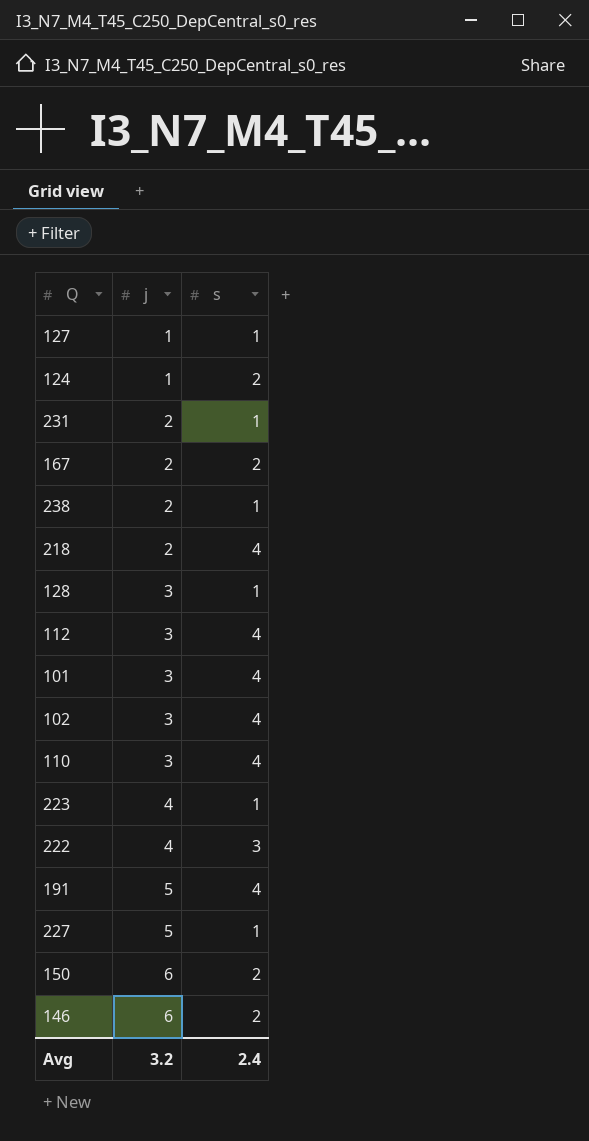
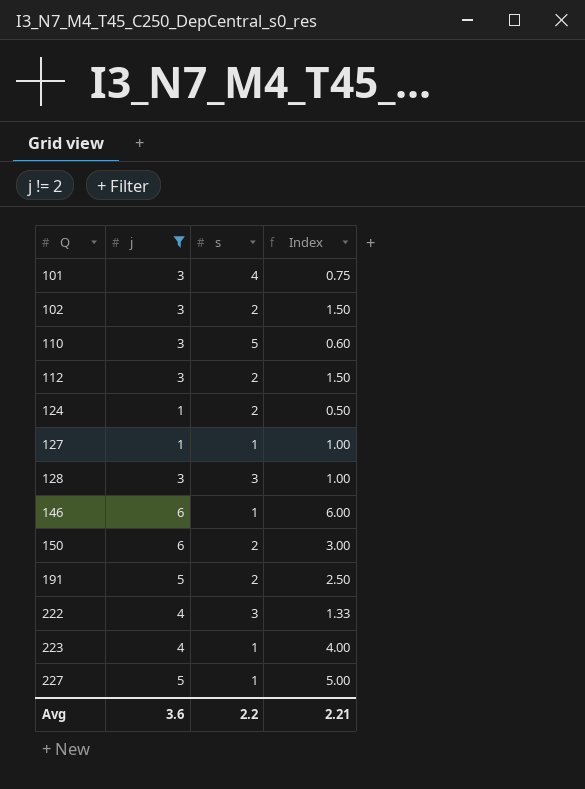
filter: none -> j != 2
row order: j ascending -> Q ascending
column Index | formula: none -> [j] / [s]
102 | s: 4 -> 2
110 | s: 4 -> 5
112 | s: 4 -> 2
128 | s: 1 -> 3
146 | s: 2 -> 1
191 | s: 4 -> 2
Avg | j: 3.2 -> 3.6
Avg | s: 2.4 -> 2.2

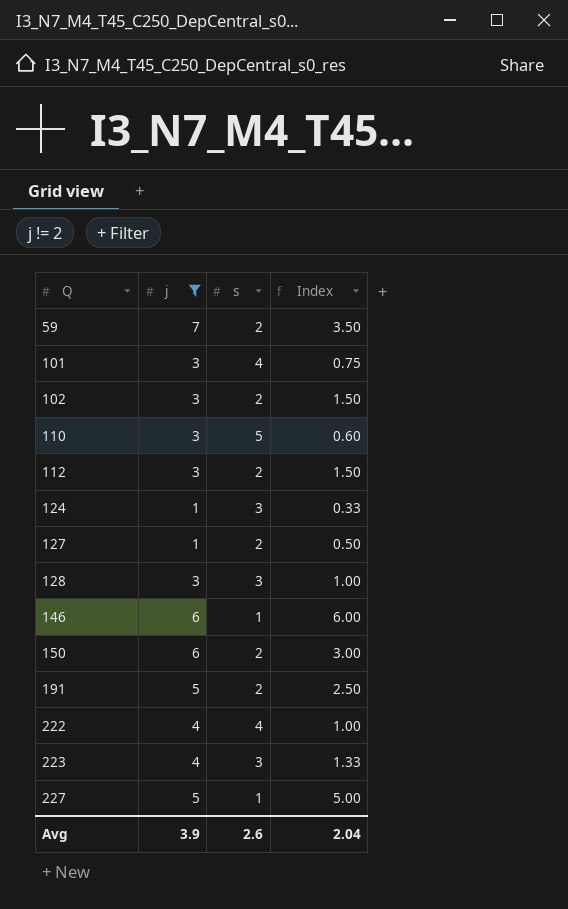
row 59: none -> 7 | 2 | 3.50
124 | s: 2 -> 3
124 | Index: 0.50 -> 0.33
127 | s: 1 -> 2
127 | Index: 1.00 -> 0.50
222 | s: 3 -> 4
222 | Index: 1.33 -> 1.00
223 | s: 1 -> 3
223 | Index: 4.00 -> 1.33
Avg | j: 3.6 -> 3.9
Avg | s: 2.2 -> 2.6
Avg | Index: 2.21 -> 2.04

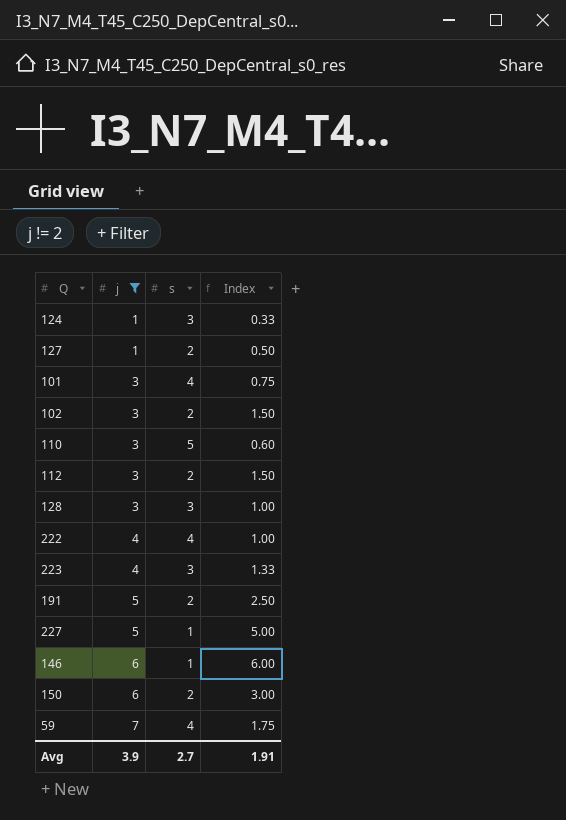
row order: Q ascending -> j ascending
59 | s: 2 -> 4
59 | Index: 3.50 -> 1.75
Avg | s: 2.6 -> 2.7
Avg | Index: 2.04 -> 1.91

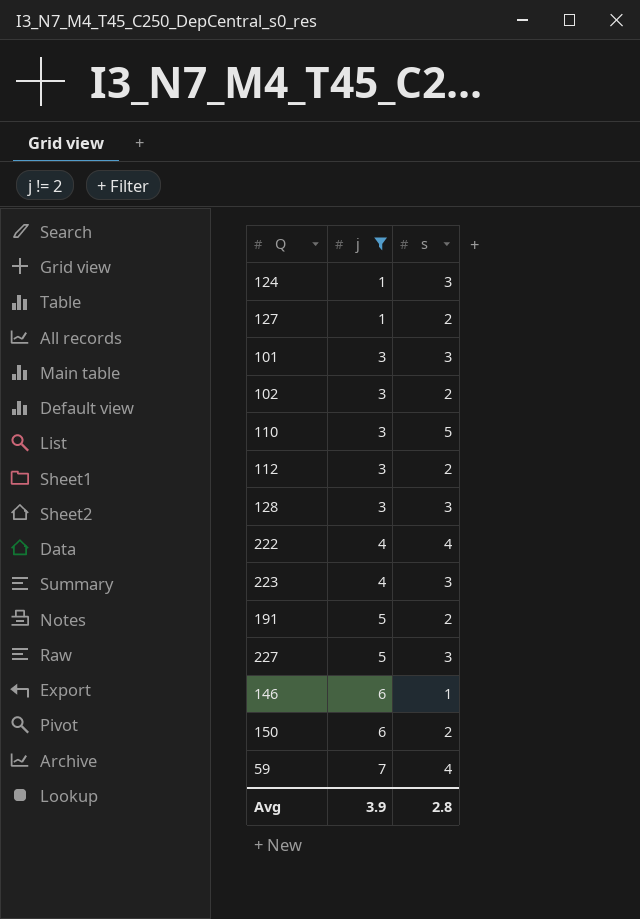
column Index | formula: [j] / [s] -> none
101 | s: 4 -> 3
227 | s: 1 -> 3
Avg | s: 2.7 -> 2.8

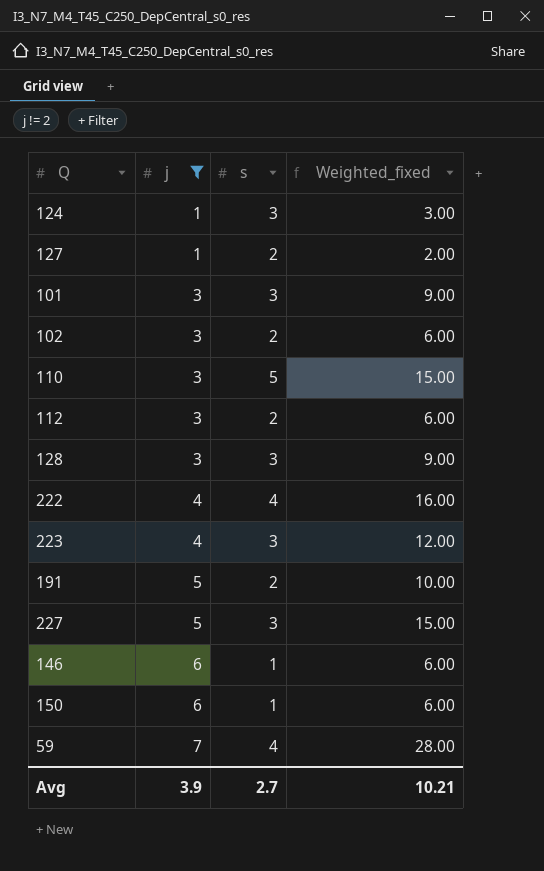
column Weighted_fixed | formula: none -> [j] * [s]
150 | s: 2 -> 1
Avg | s: 2.8 -> 2.7

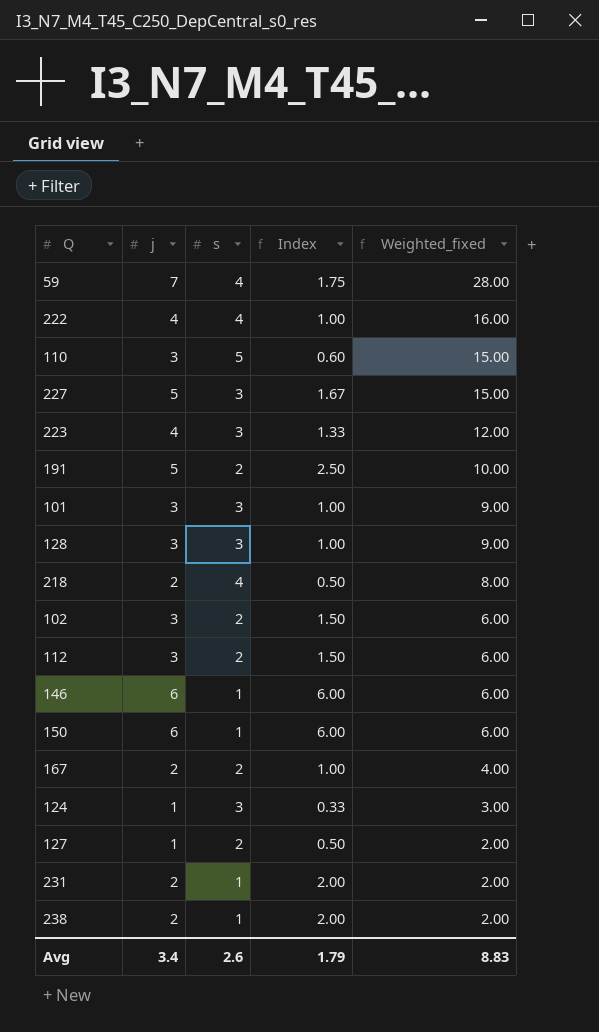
filter: j != 2 -> none
row order: j ascending -> Weighted_fixed descending
column Index | formula: none -> [j] / [s]
Avg | j: 3.9 -> 3.4
Avg | s: 2.7 -> 2.6
Avg | Weighted_fixed: 10.21 -> 8.83

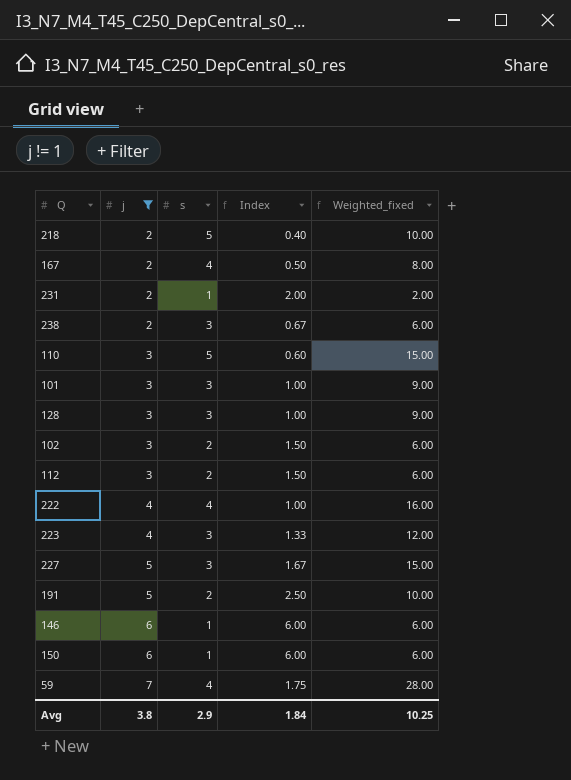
filter: none -> j != 1
row order: Weighted_fixed descending -> j ascending
218 | s: 4 -> 5
218 | Index: 0.50 -> 0.40
218 | Weighted_fixed: 8.00 -> 10.00
167 | s: 2 -> 4
167 | Index: 1.00 -> 0.50
167 | Weighted_fixed: 4.00 -> 8.00
238 | s: 1 -> 3
238 | Index: 2.00 -> 0.67
238 | Weighted_fixed: 2.00 -> 6.00
Avg | j: 3.4 -> 3.8
Avg | s: 2.6 -> 2.9
Avg | Index: 1.79 -> 1.84
Avg | Weighted_fixed: 8.83 -> 10.25

